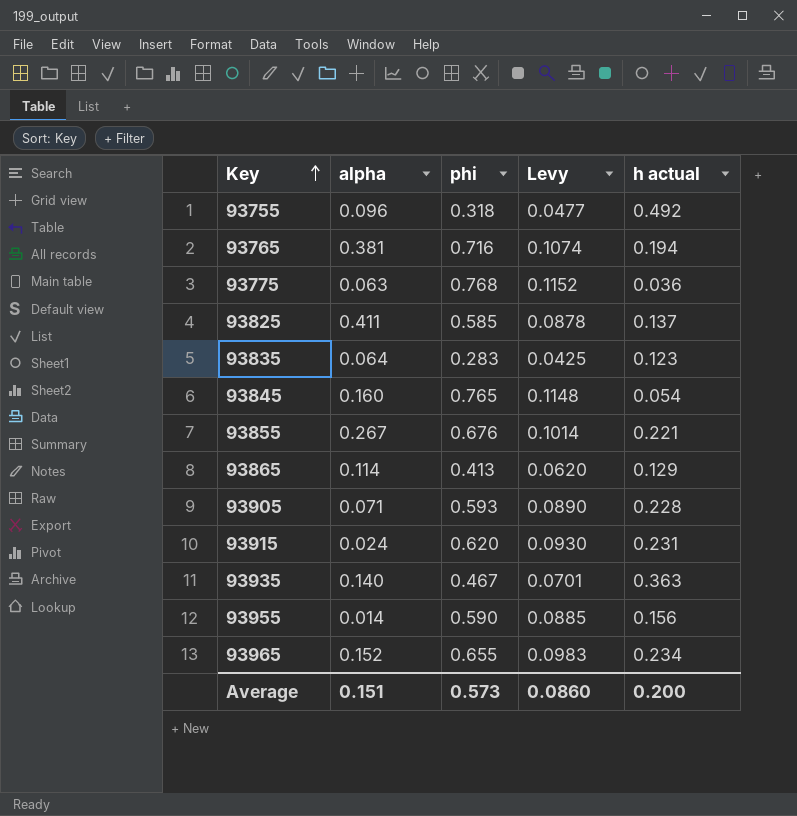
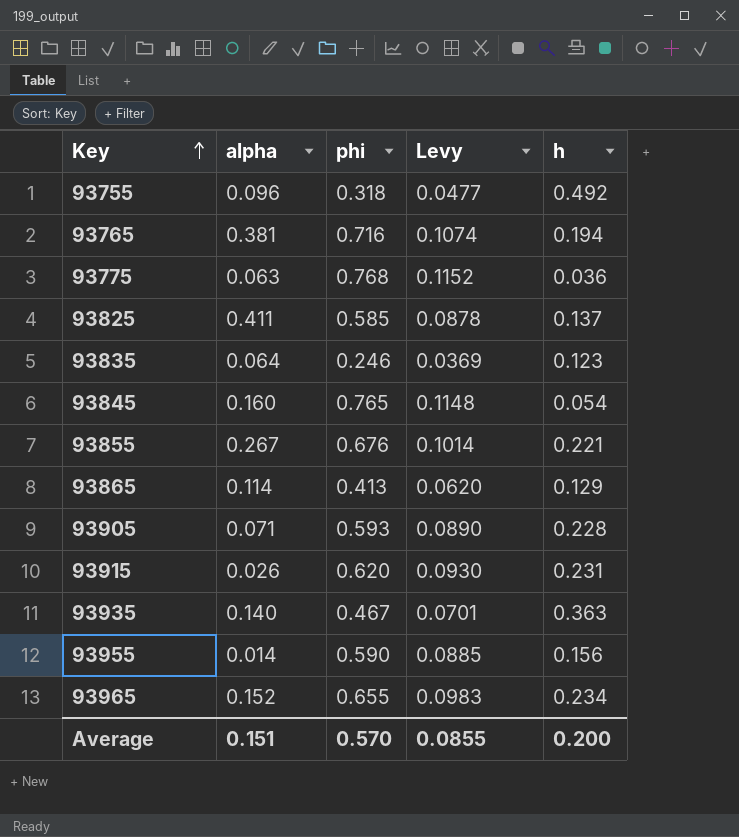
column name: h actual -> h
93835 | phi: 0.283 -> 0.246
93835 | Levy: 0.0425 -> 0.0369
93915 | alpha: 0.024 -> 0.026
Average | phi: 0.573 -> 0.570
Average | Levy: 0.0860 -> 0.0855

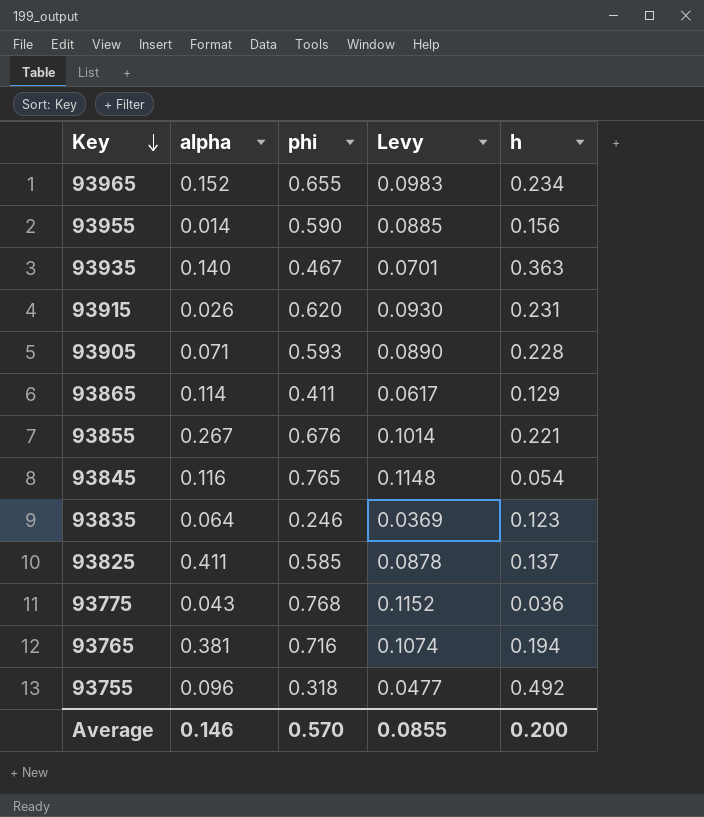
row order: Key ascending -> Key descending
93865 | phi: 0.413 -> 0.411
93865 | Levy: 0.0620 -> 0.0617
93845 | alpha: 0.160 -> 0.116
93775 | alpha: 0.063 -> 0.043
Average | alpha: 0.151 -> 0.146

